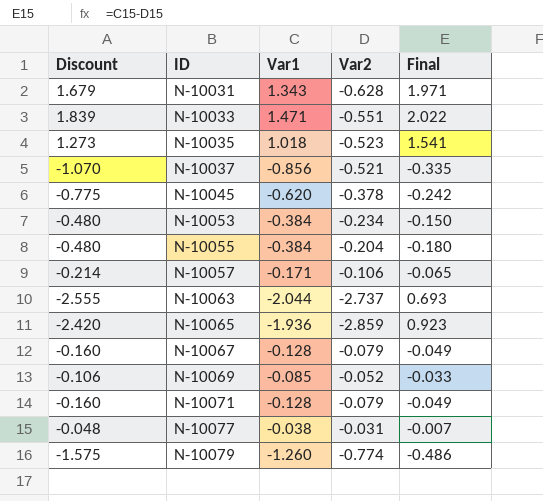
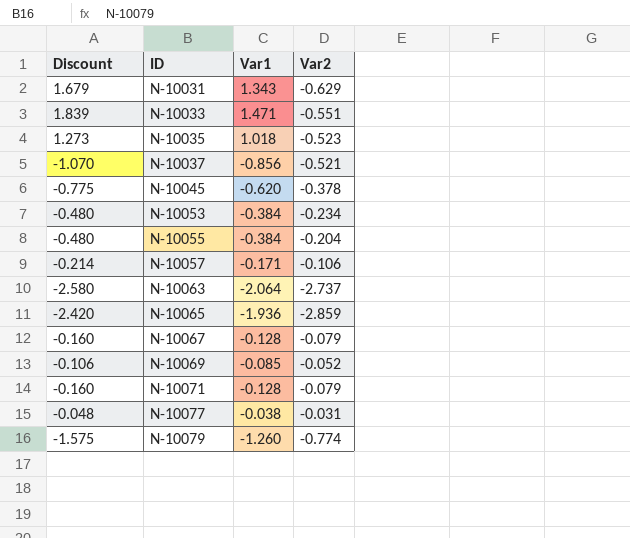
column Final | formula: [Var1] - [Var2] -> none
N-10031 | Var2: -0.628 -> -0.629
N-10063 | Discount: -2.555 -> -2.580
N-10063 | Var1: -2.044 -> -2.064

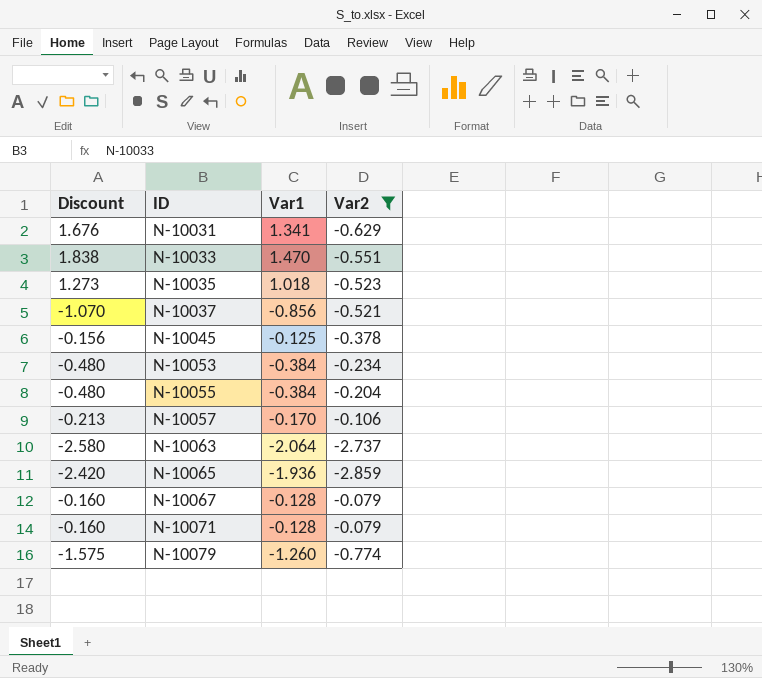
filter: none -> Var2 <= -0.079
N-10031 | Discount: 1.679 -> 1.676
N-10031 | Var1: 1.343 -> 1.341
N-10033 | Discount: 1.839 -> 1.838
N-10033 | Var1: 1.471 -> 1.470
N-10045 | Discount: -0.775 -> -0.156
N-10045 | Var1: -0.620 -> -0.125
N-10057 | Discount: -0.214 -> -0.213
N-10057 | Var1: -0.171 -> -0.170

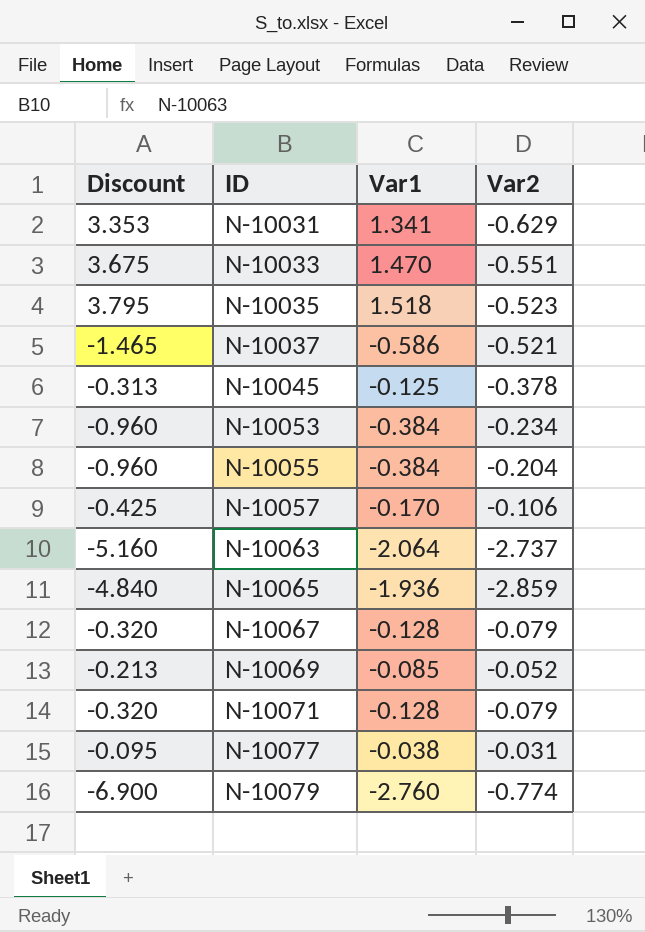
filter: Var2 <= -0.079 -> none
column Discount | formula: [Var1] * 1.25 -> [Var1] * 2.5
N-10035 | Var1: 1.018 -> 1.518
N-10037 | Var1: -0.856 -> -0.586
N-10079 | Var1: -1.260 -> -2.760

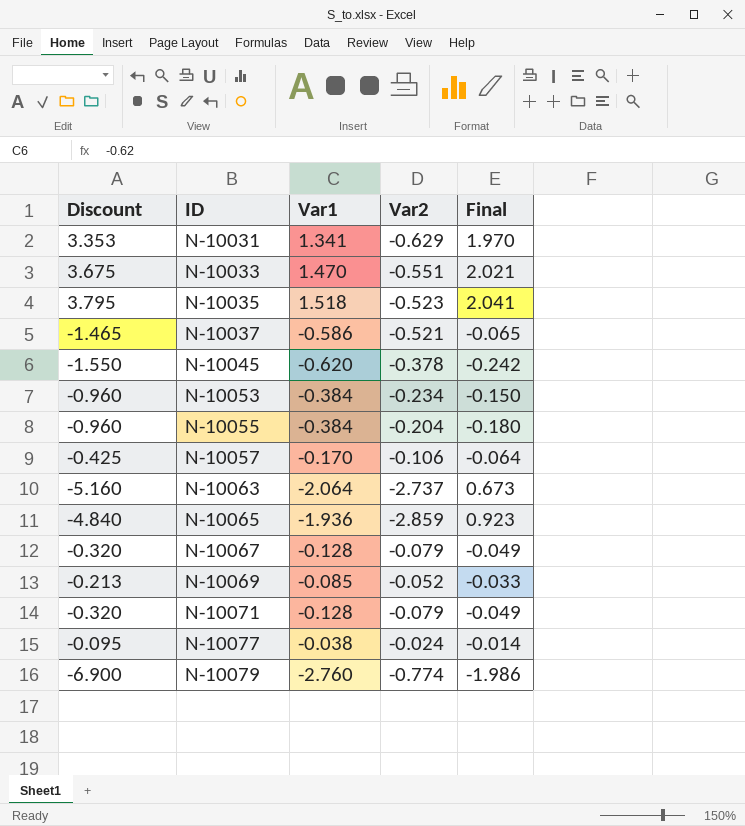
column Final | formula: none -> [Var1] - [Var2]
N-10045 | Discount: -0.313 -> -1.550
N-10045 | Var1: -0.125 -> -0.620
N-10077 | Var2: -0.031 -> -0.024

